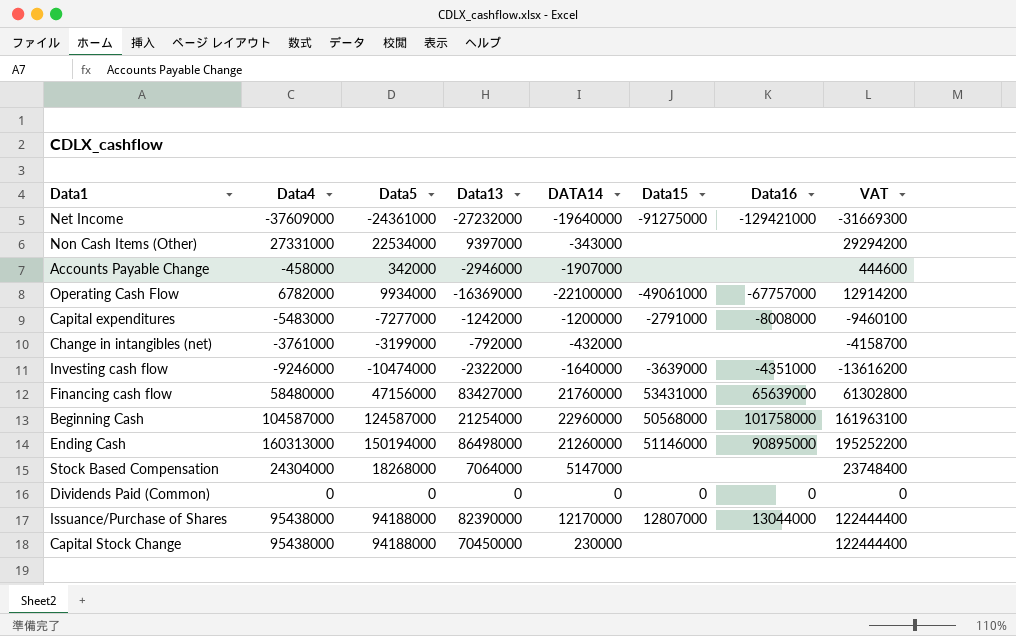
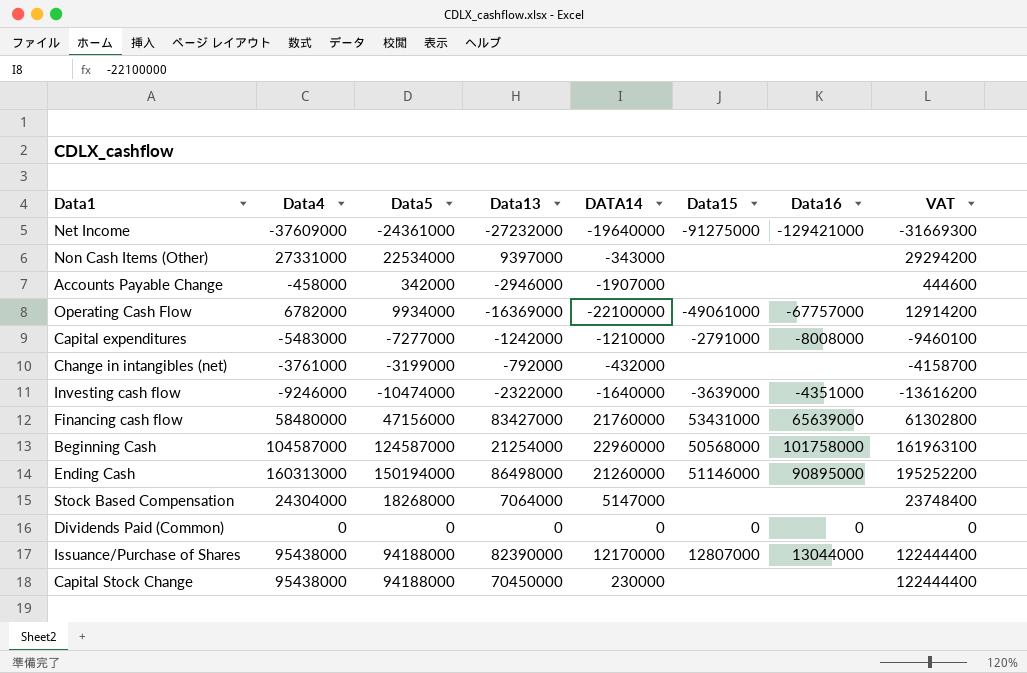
Capital expenditures | DATA14: -1200000 -> -1210000

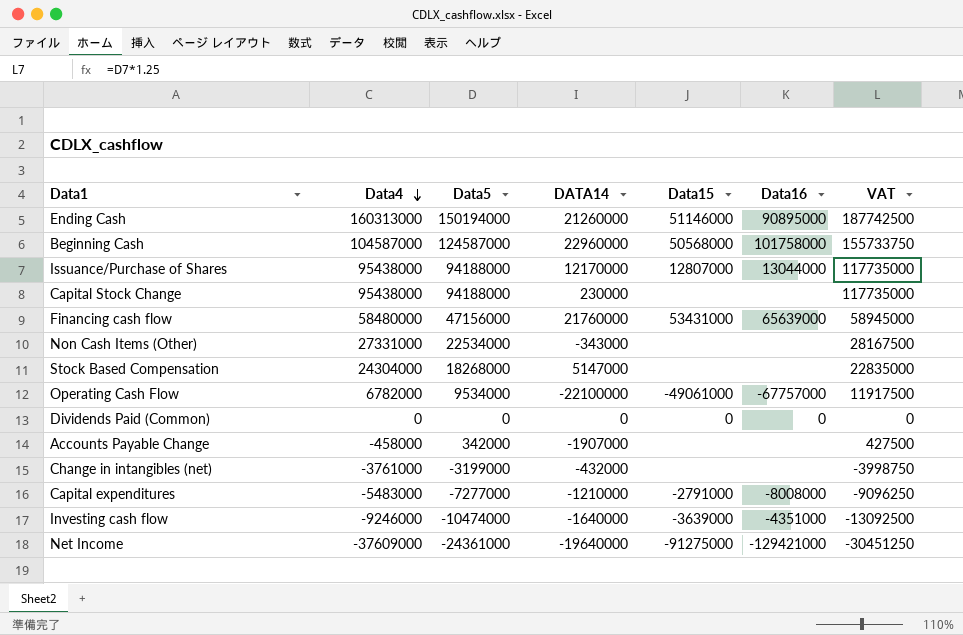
row order: none -> Data4 descending
column Data13 | position: 4 -> none
column VAT | formula: [Data5] * 1.3 -> [Data5] * 1.25
Operating Cash Flow | Data5: 9934000 -> 9534000

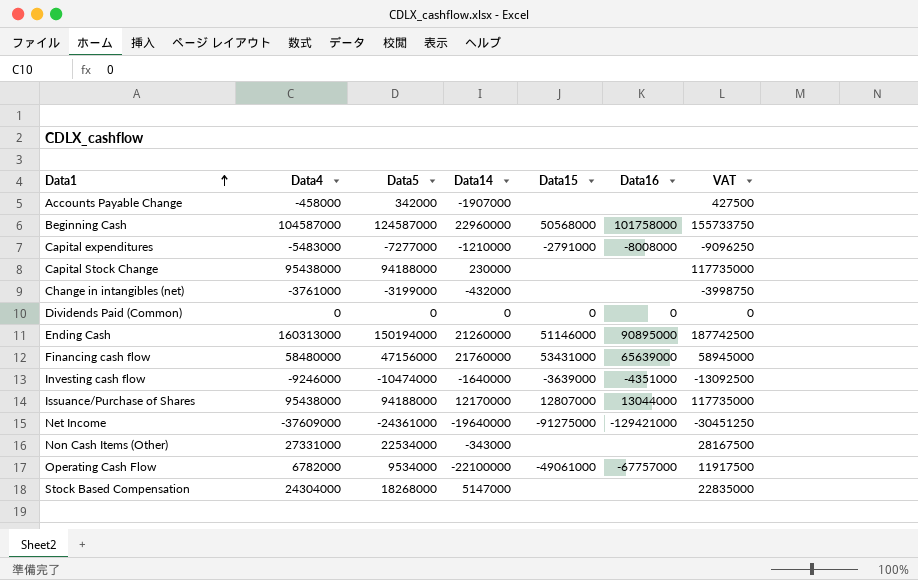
row order: Data4 descending -> Data1 ascending
column name: DATA14 -> Data14

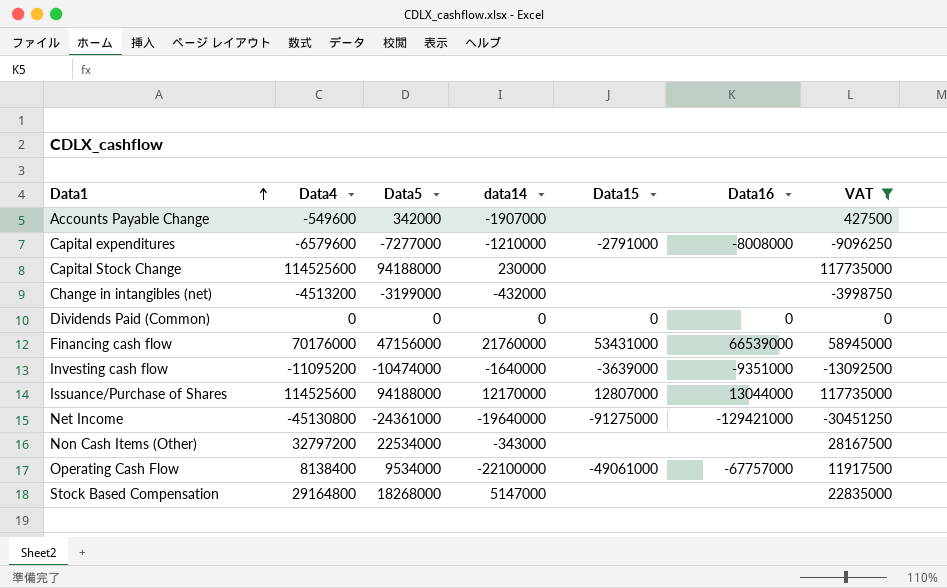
filter: none -> VAT <= 117735000
column name: Data14 -> data14
Accounts Payable Change | Data4: -458000 -> -549600
Capital expenditures | Data4: -5483000 -> -6579600
Capital Stock Change | Data4: 95438000 -> 114525600
Change in intangibles (net) | Data4: -3761000 -> -4513200
Financing cash flow | Data4: 58480000 -> 70176000
Financing cash flow | Data16: 65639000 -> 66539000
Investing cash flow | Data4: -9246000 -> -11095200
Investing cash flow | Data16: -4351000 -> -9351000
Issuance/Purchase of Shares | Data4: 95438000 -> 114525600
Net Income | Data4: -37609000 -> -45130800
Non Cash Items (Other) | Data4: 27331000 -> 32797200
Operating Cash Flow | Data4: 6782000 -> 8138400
Stock Based Compensation | Data4: 24304000 -> 29164800

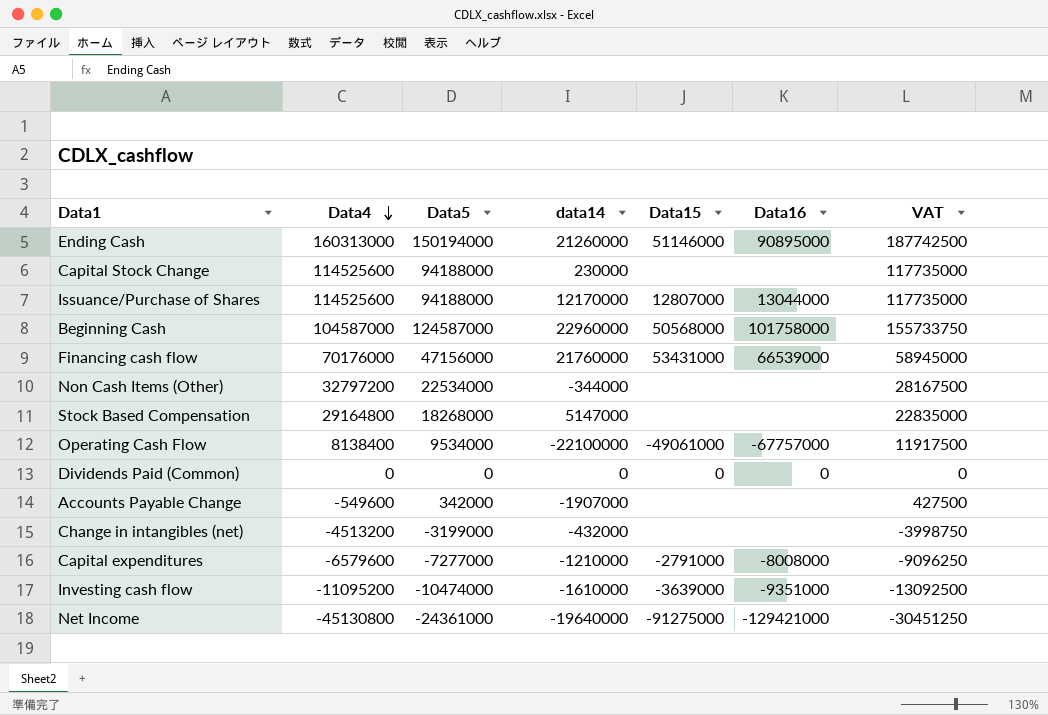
filter: VAT <= 117735000 -> none
row order: Data1 ascending -> Data4 descending
Non Cash Items (Other) | data14: -343000 -> -344000
Investing cash flow | data14: -1640000 -> -1610000

